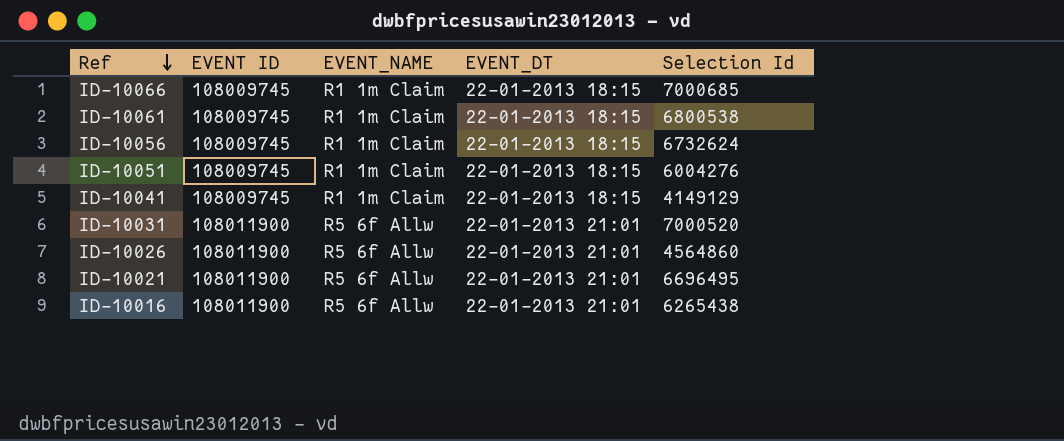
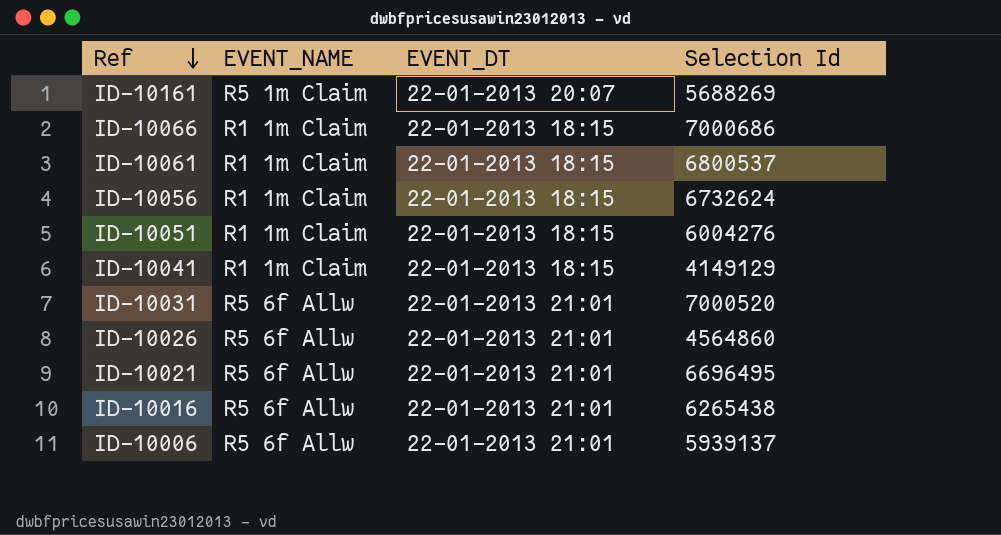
column EVENT ID | position: 2 -> none
row ID-10161: none -> R5 1m Claim | 22-01-2013 20:07 | 5688269
ID-10066 | Selection Id: 7000685 -> 7000686
ID-10061 | Selection Id: 6800538 -> 6800537
row ID-10006: none -> R5 6f Allw | 22-01-2013 21:01 | 5939137

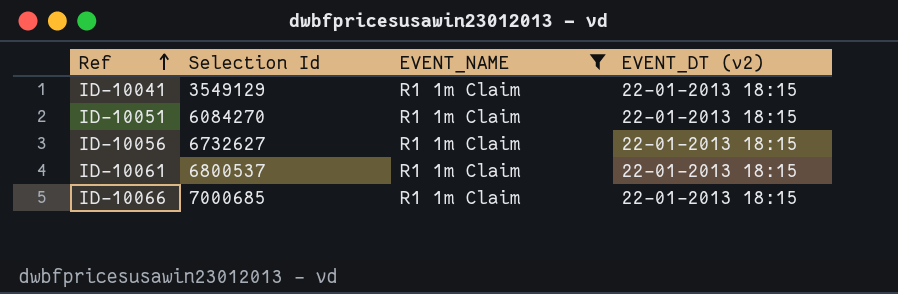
filter: none -> EVENT_NAME = R1 1m Claim
row order: Ref descending -> Ref ascending
column Selection Id | position: 4 -> 2
column name: EVENT_DT -> EVENT_DT (v2)
ID-10041 | Selection Id: 4149129 -> 3549129
ID-10051 | Selection Id: 6004276 -> 6084270
ID-10056 | Selection Id: 6732624 -> 6732627
ID-10066 | Selection Id: 7000686 -> 7000685

